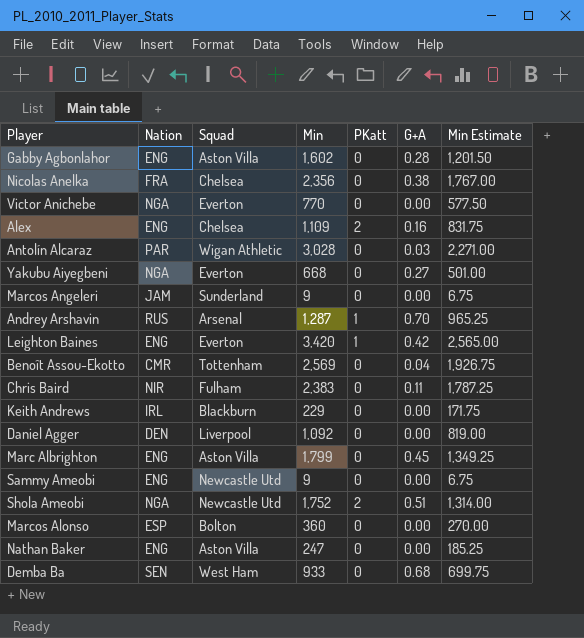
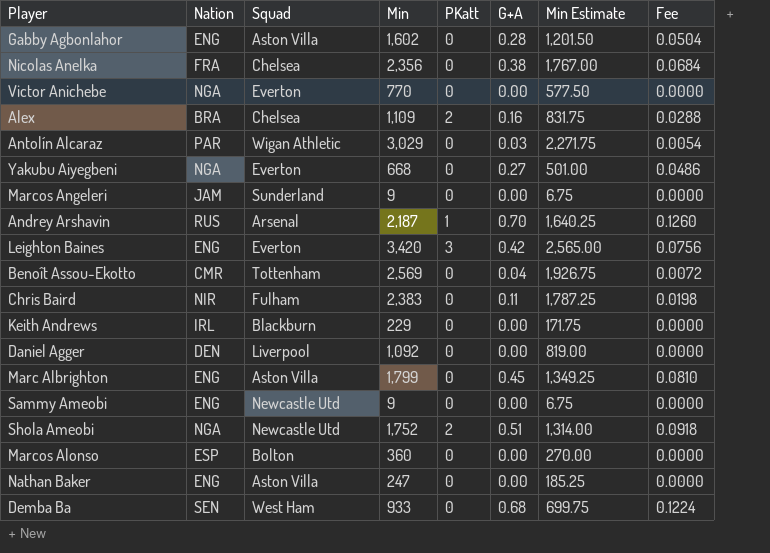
column Fee | formula: none -> [G+A] * 0.18
Alex | Nation: ENG -> BRA
Antolín Alcaraz | Min: 3,028 -> 3,029
Antolín Alcaraz | Min Estimate: 2,271.00 -> 2,271.75
Andrey Arshavin | Min: 1,287 -> 2,187
Andrey Arshavin | Min Estimate: 965.25 -> 1,640.25
Leighton Baines | PKatt: 1 -> 3

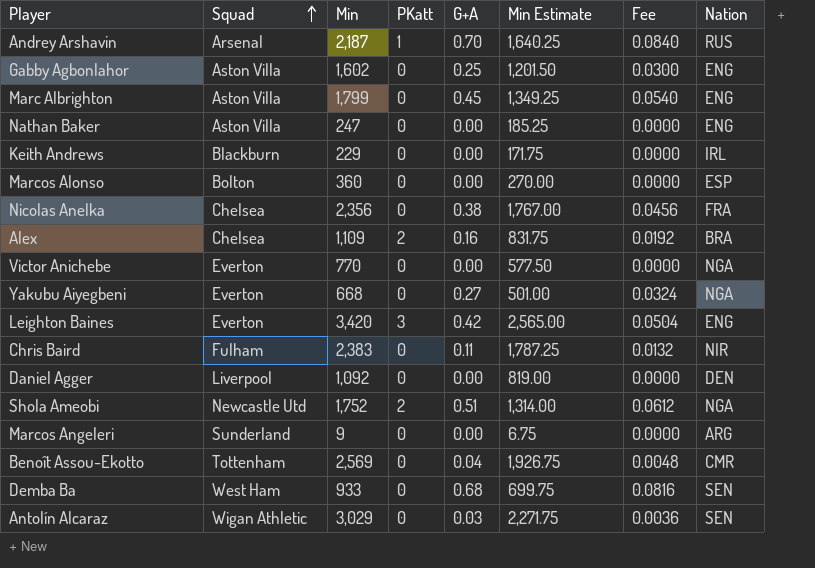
row order: none -> Squad ascending
column Fee | formula: [G+A] * 0.18 -> [G+A] * 0.12
column Nation | position: 2 -> 8
row Sammy Ameobi: ENG | Newcastle Utd | 9 | 0 | 0.00 | 6.75 | 0.0000 -> none
Gabby Agbonlahor | G+A: 0.28 -> 0.25
Marcos Angeleri | Nation: JAM -> ARG
Antolín Alcaraz | Nation: PAR -> SEN

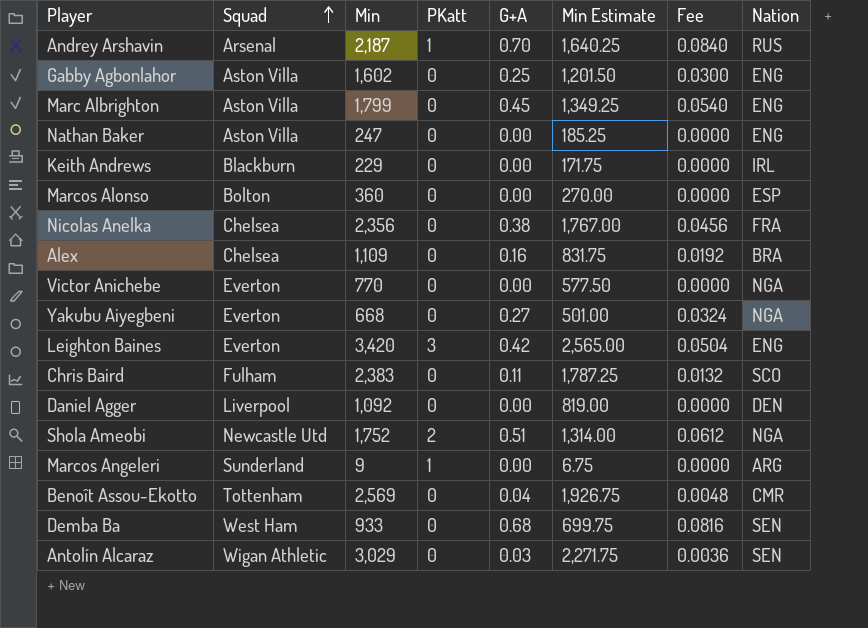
Alex | PKatt: 2 -> 0
Chris Baird | Nation: NIR -> SCO
Marcos Angeleri | PKatt: 0 -> 1

